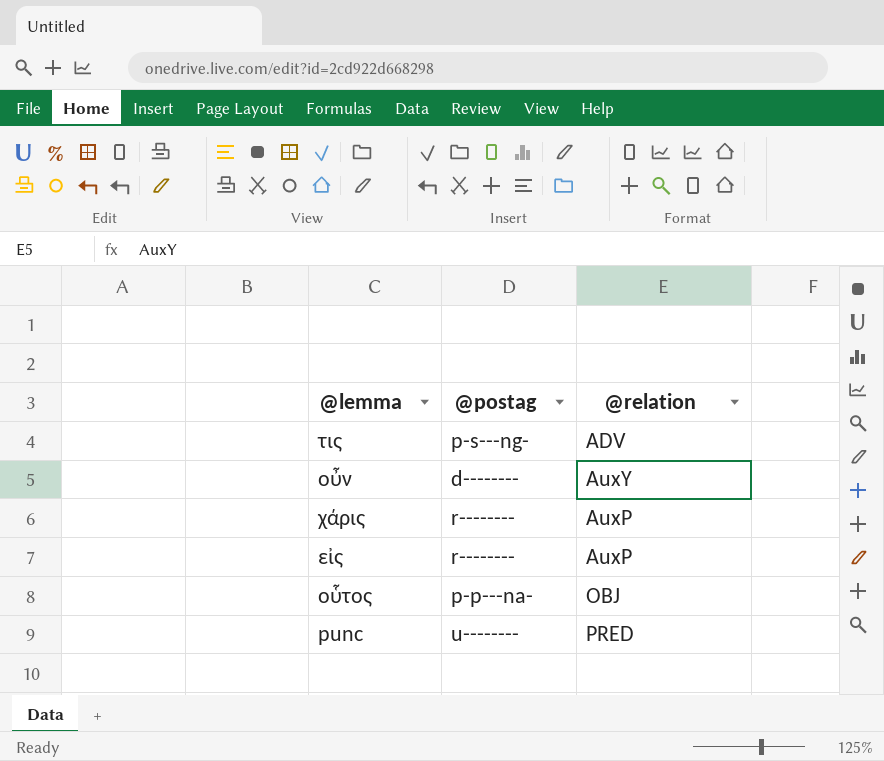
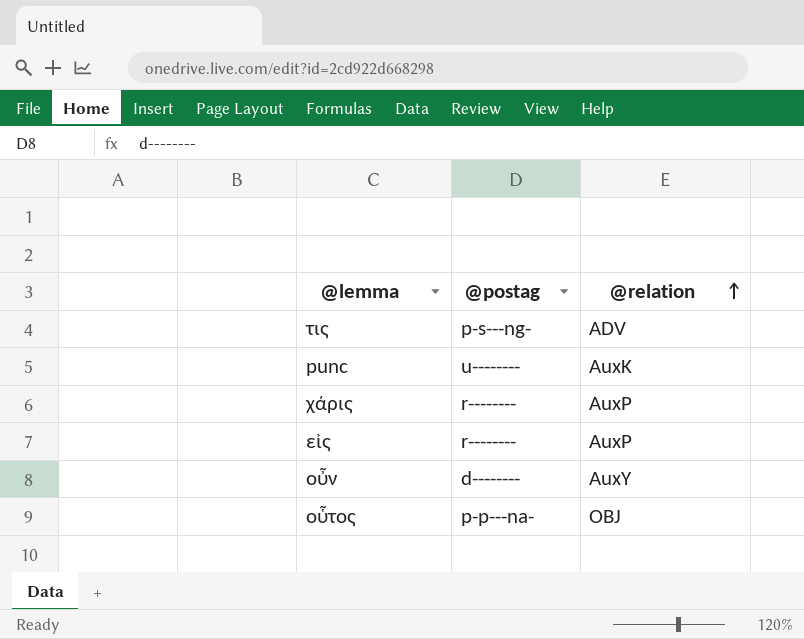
row order: none -> @relation ascending
punc | @relation: PRED -> AuxK

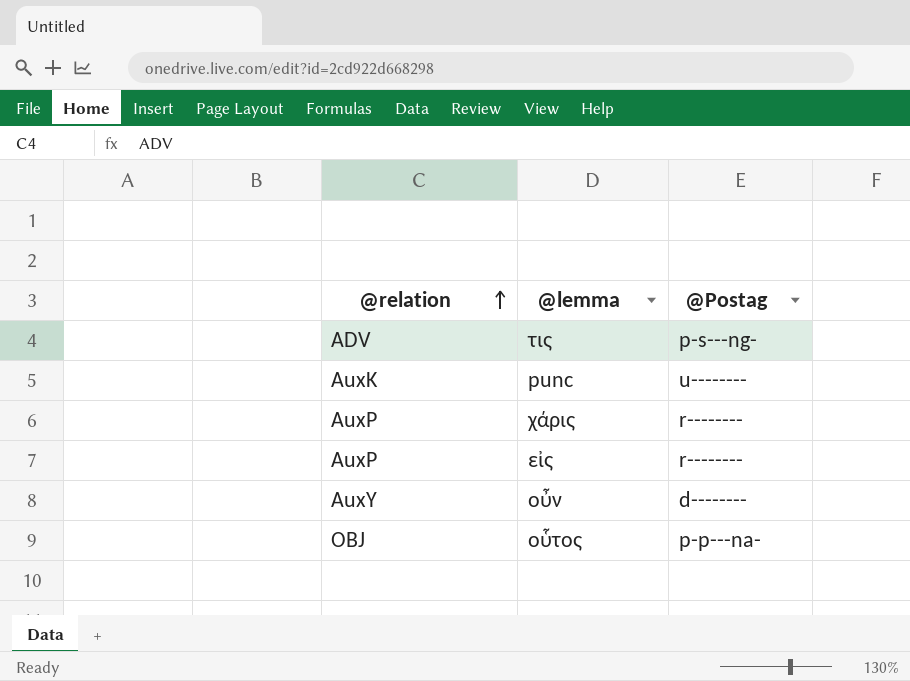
column @relation | position: 3 -> 1
column name: @postag -> @Postag

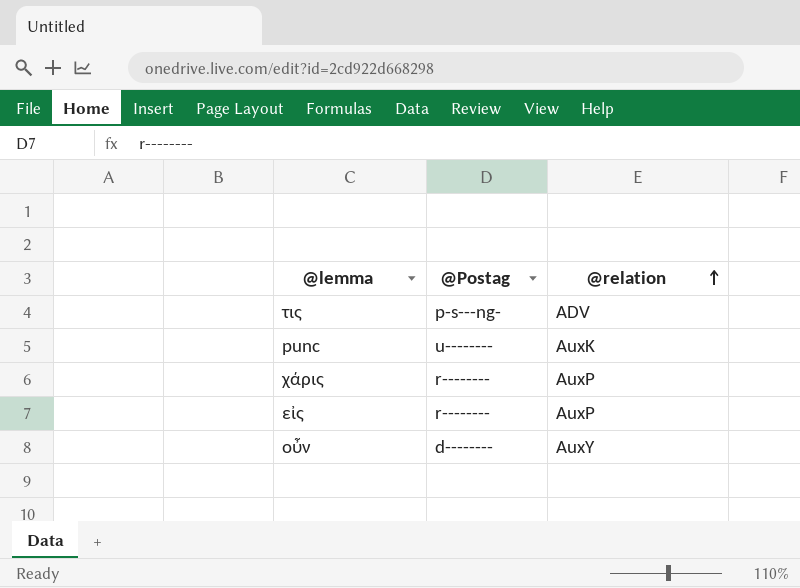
column @relation | position: 1 -> 3
row οὗτος: OBJ | p-p---na- -> none

